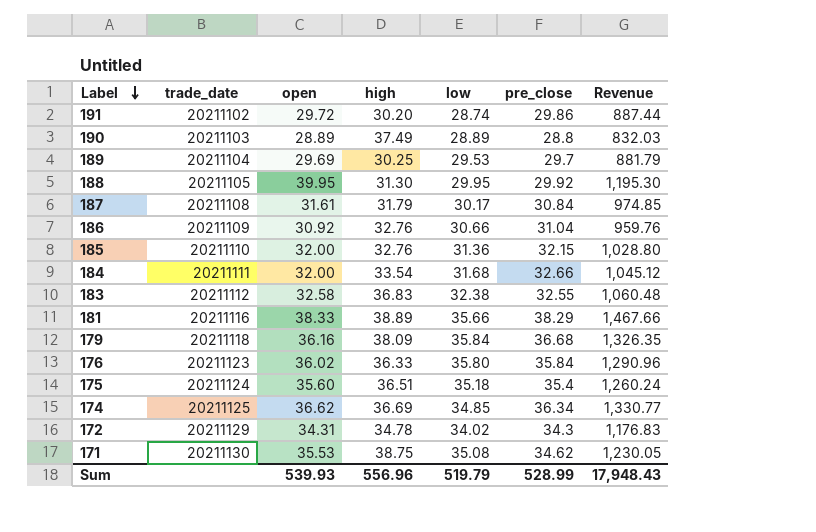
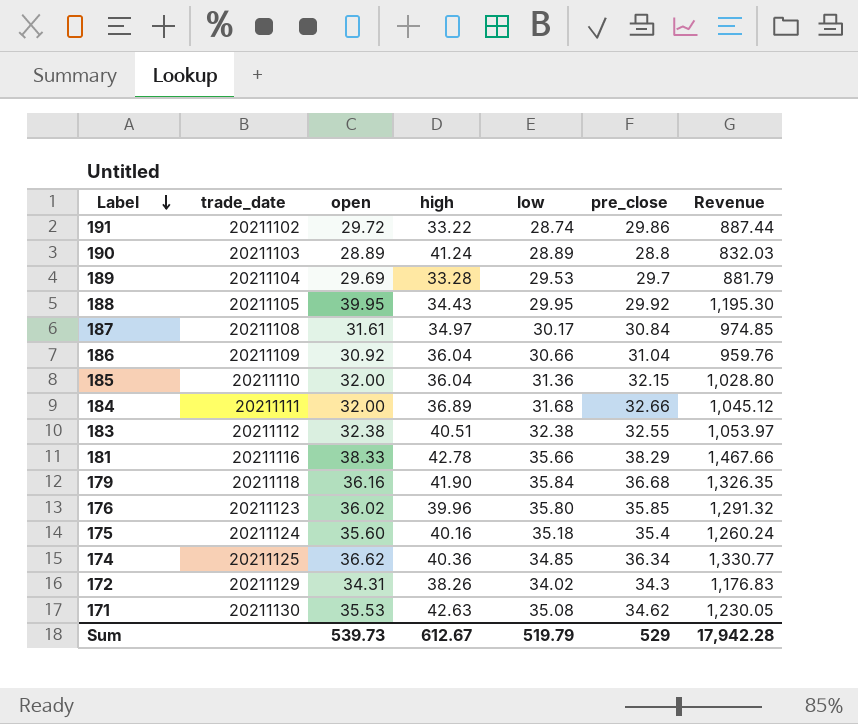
191 | high: 30.20 -> 33.22
190 | high: 37.49 -> 41.24
189 | high: 30.25 -> 33.28
188 | high: 31.30 -> 34.43
187 | high: 31.79 -> 34.97
186 | high: 32.76 -> 36.04
185 | high: 32.76 -> 36.04
184 | high: 33.54 -> 36.89
183 | open: 32.58 -> 32.38
183 | high: 36.83 -> 40.51
183 | Revenue: 1,060.48 -> 1,053.97
181 | high: 38.89 -> 42.78
179 | high: 38.09 -> 41.90
176 | high: 36.33 -> 39.96
176 | pre_close: 35.84 -> 35.85
176 | Revenue: 1,290.96 -> 1,291.32
175 | high: 36.51 -> 40.16
174 | high: 36.69 -> 40.36
172 | high: 34.78 -> 38.26
171 | high: 38.75 -> 42.63
Sum | open: 539.93 -> 539.73
Sum | high: 556.96 -> 612.67
Sum | pre_close: 528.99 -> 529
Sum | Revenue: 17,948.43 -> 17,942.28

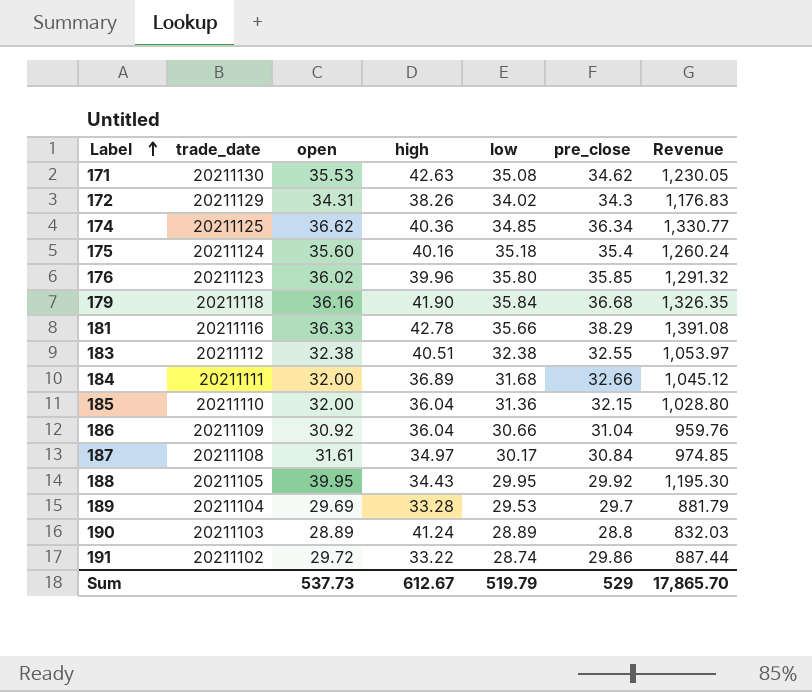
row order: Label descending -> Label ascending
181 | open: 38.33 -> 36.33
181 | Revenue: 1,467.66 -> 1,391.08
Sum | open: 539.73 -> 537.73
Sum | Revenue: 17,942.28 -> 17,865.70

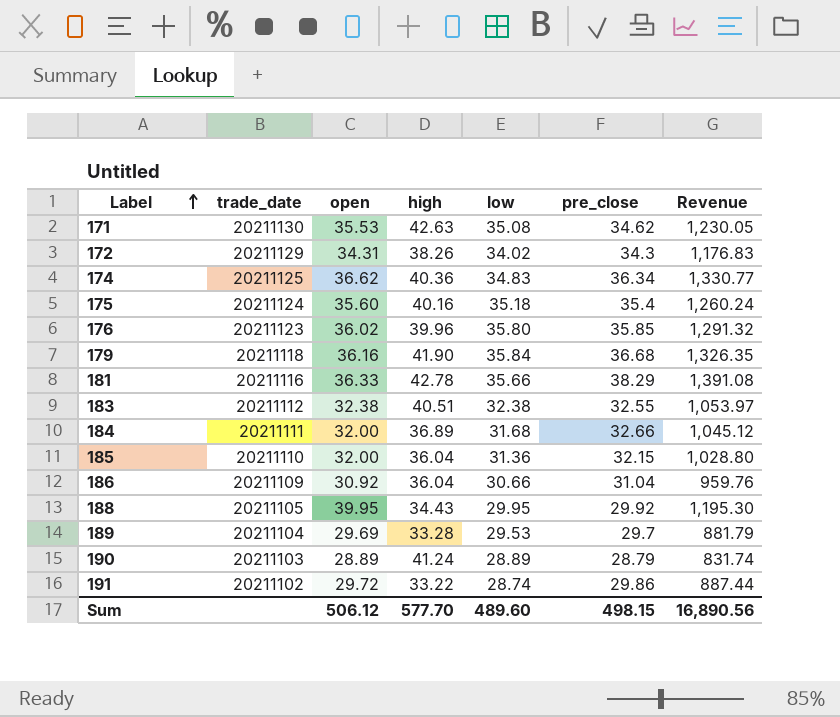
row 187: 20211108 | 31.61 | 34.97 | 30.17 | 30.84 | 974.85 -> none
174 | low: 34.85 -> 34.83
190 | pre_close: 28.8 -> 28.79
190 | Revenue: 832.03 -> 831.74
Sum | open: 537.73 -> 506.12
Sum | high: 612.67 -> 577.70
Sum | low: 519.79 -> 489.60
Sum | pre_close: 529 -> 498.15
Sum | Revenue: 17,865.70 -> 16,890.56

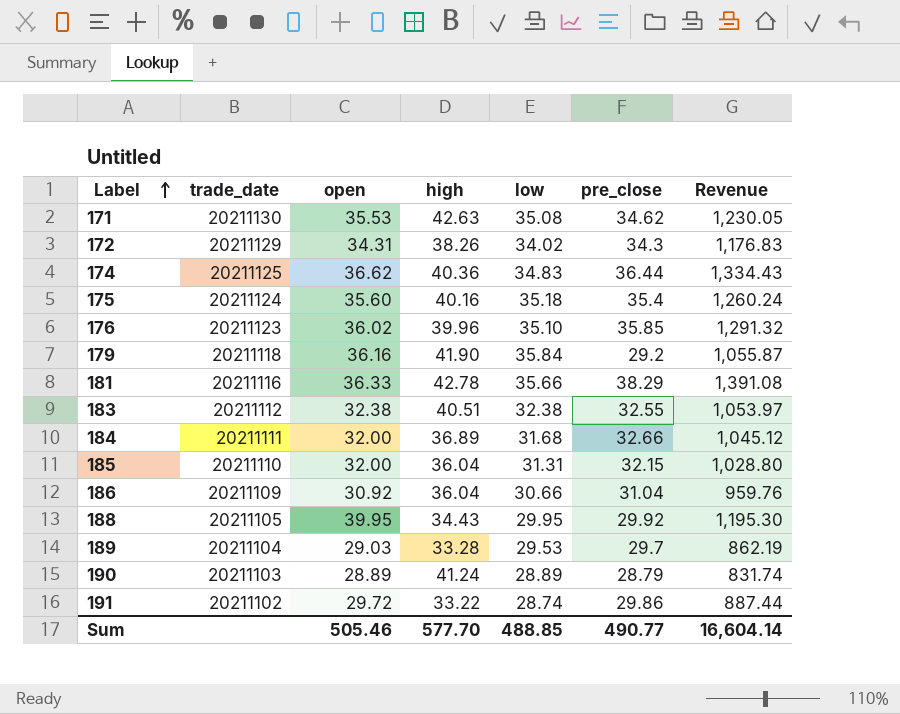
174 | pre_close: 36.34 -> 36.44
174 | Revenue: 1,330.77 -> 1,334.43
176 | low: 35.80 -> 35.10
179 | pre_close: 36.68 -> 29.2
179 | Revenue: 1,326.35 -> 1,055.87
185 | low: 31.36 -> 31.31
189 | open: 29.69 -> 29.03
189 | Revenue: 881.79 -> 862.19
Sum | open: 506.12 -> 505.46
Sum | low: 489.60 -> 488.85
Sum | pre_close: 498.15 -> 490.77
Sum | Revenue: 16,890.56 -> 16,604.14

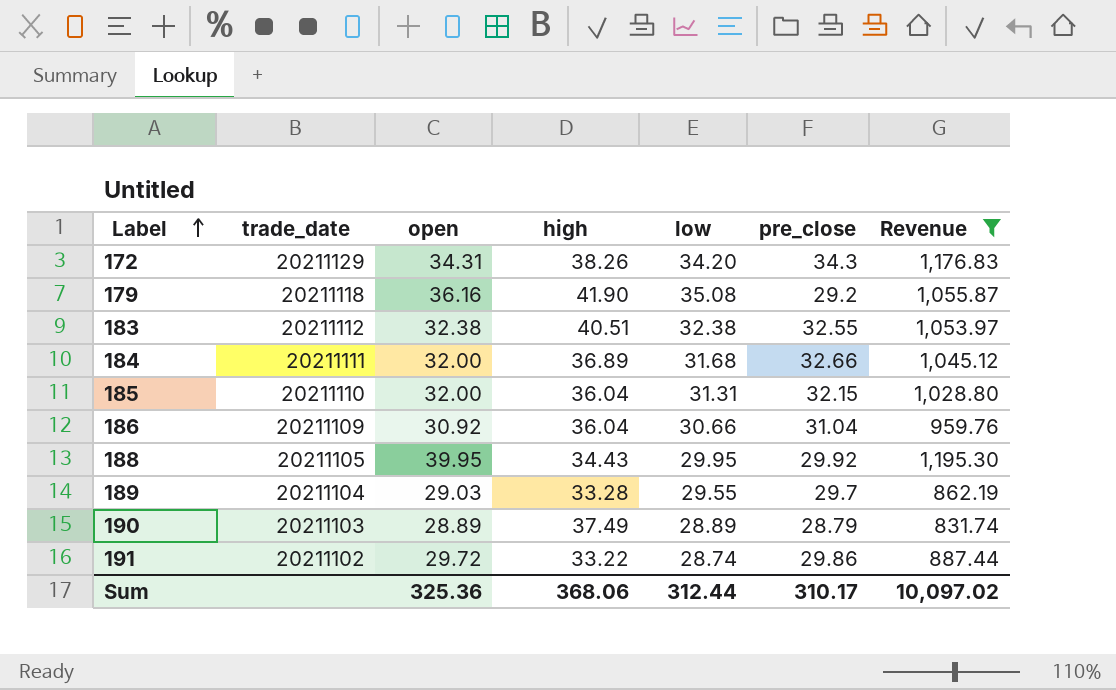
filter: none -> Revenue <= 1,195.30
172 | low: 34.02 -> 34.20
179 | low: 35.84 -> 35.08
189 | low: 29.53 -> 29.55
190 | high: 41.24 -> 37.49
Sum | open: 505.46 -> 325.36
Sum | high: 577.70 -> 368.06
Sum | low: 488.85 -> 312.44
Sum | pre_close: 490.77 -> 310.17
Sum | Revenue: 16,604.14 -> 10,097.02

